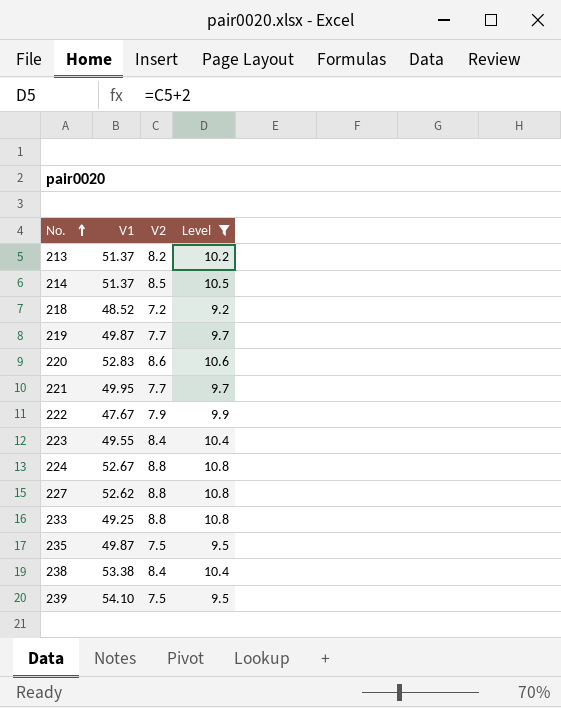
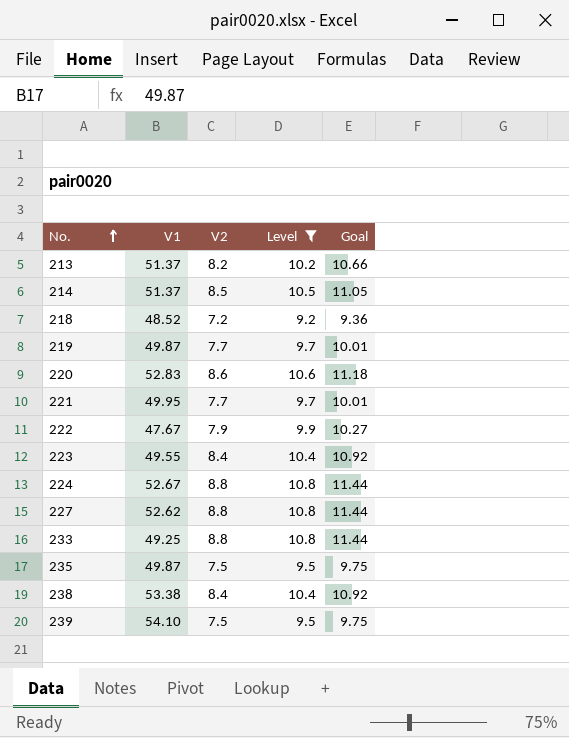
column Goal | formula: none -> [V2] * 1.3

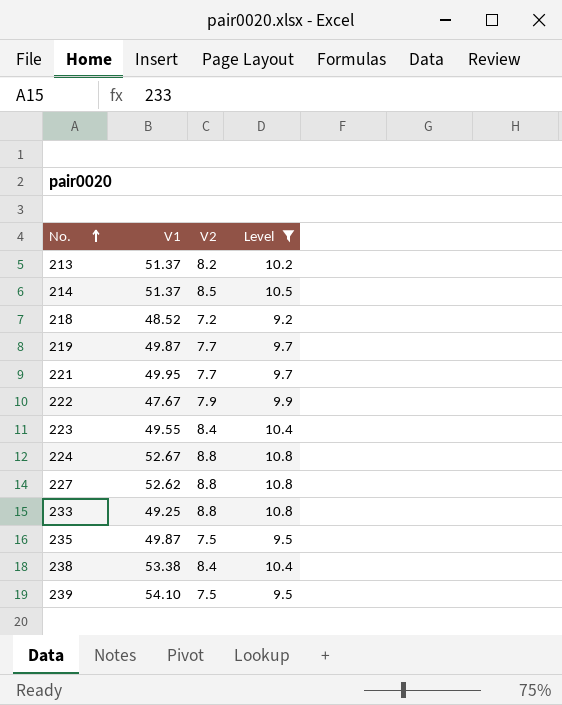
column Goal | formula: [V2] * 1.3 -> none
row 220: 52.83 | 8.6 | 10.6 | 11.18 -> none

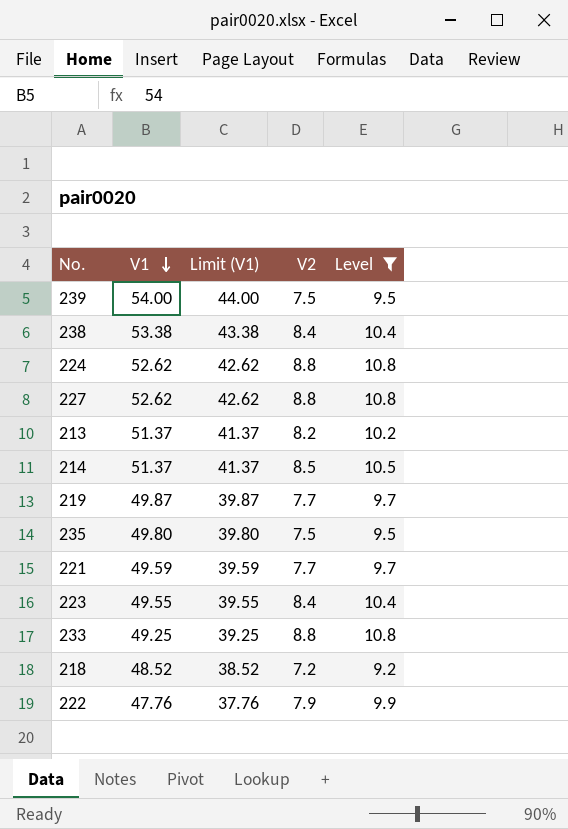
row order: No. ascending -> V1 descending
column Limit (V1) | formula: none -> [V1] - 10
239 | V1: 54.10 -> 54.00
224 | V1: 52.67 -> 52.62
235 | V1: 49.87 -> 49.80
221 | V1: 49.95 -> 49.59
222 | V1: 47.67 -> 47.76

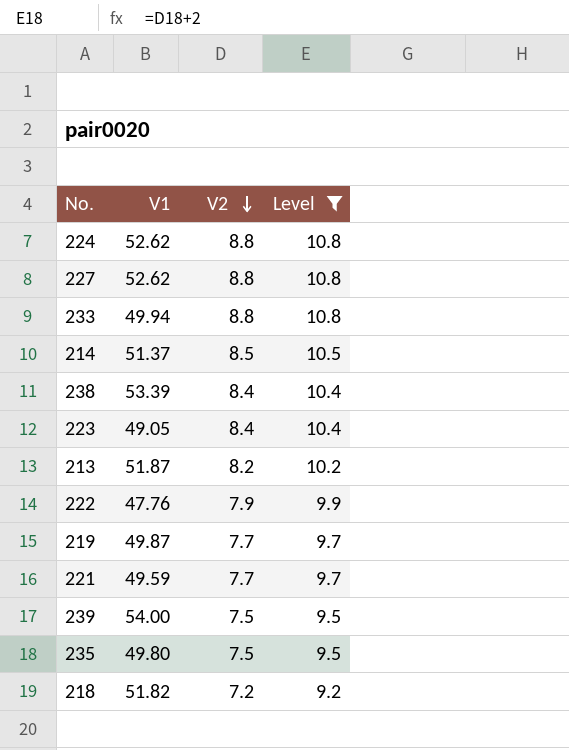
row order: V1 descending -> V2 descending
column Limit (V1) | formula: [V1] - 10 -> none
233 | V1: 49.25 -> 49.94
238 | V1: 53.38 -> 53.39
223 | V1: 49.55 -> 49.05
213 | V1: 51.37 -> 51.87
218 | V1: 48.52 -> 51.82

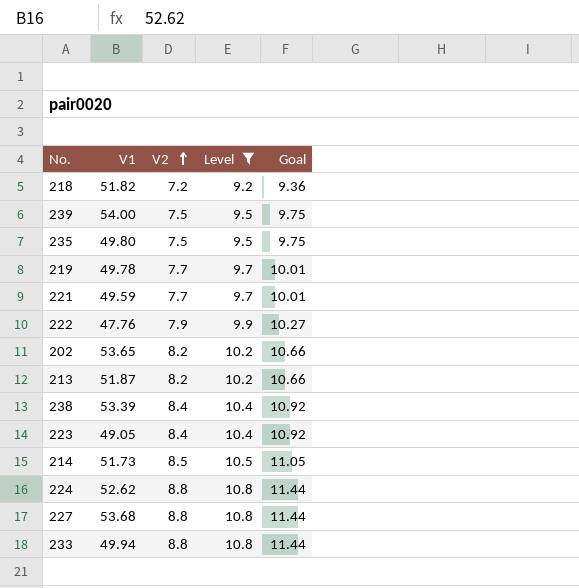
row order: V2 descending -> V2 ascending
column Goal | formula: none -> [V2] * 1.3
219 | V1: 49.87 -> 49.78
row 202: none -> 53.65 | 8.2 | 10.2 | 10.66
214 | V1: 51.37 -> 51.73
227 | V1: 52.62 -> 53.68

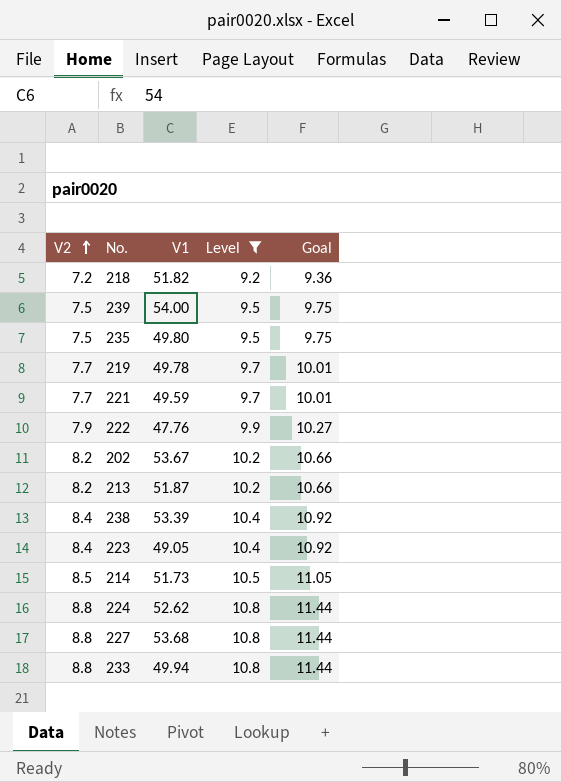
column V2 | position: 3 -> 1
202 | V1: 53.65 -> 53.67

